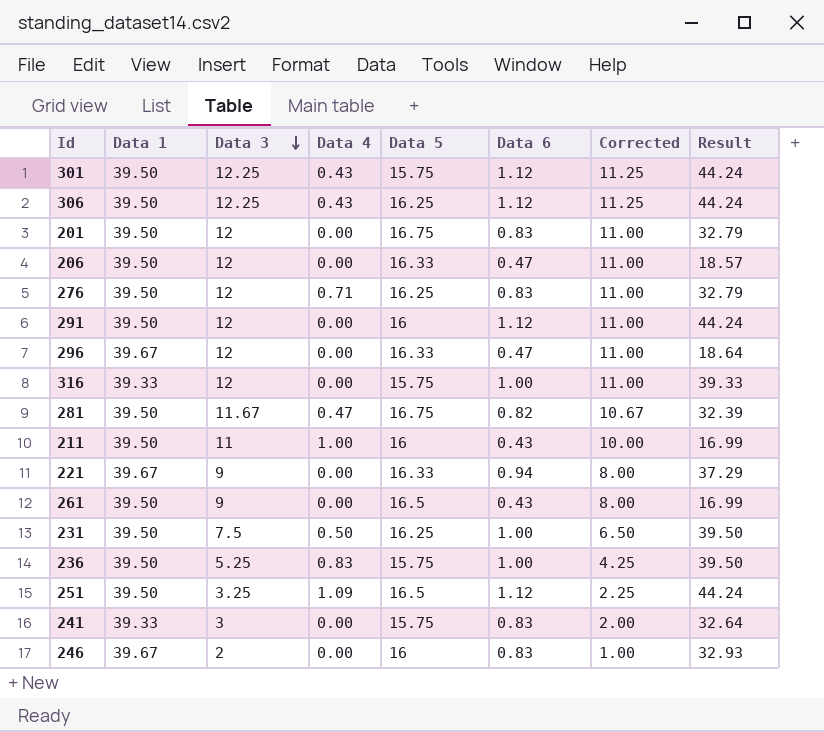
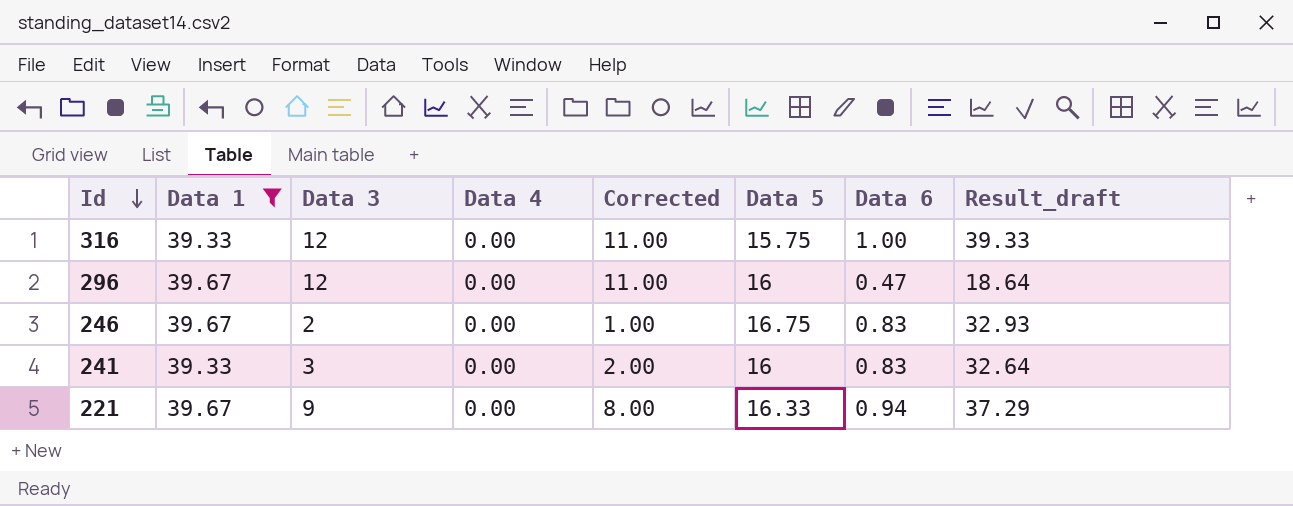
filter: none -> Data 1 != 39.50
row order: Data 3 descending -> Id descending
column Corrected | position: 7 -> 5
column name: Result -> Result_draft
296 | Data 5: 16.33 -> 16
246 | Data 5: 16 -> 16.75
241 | Data 5: 15.75 -> 16

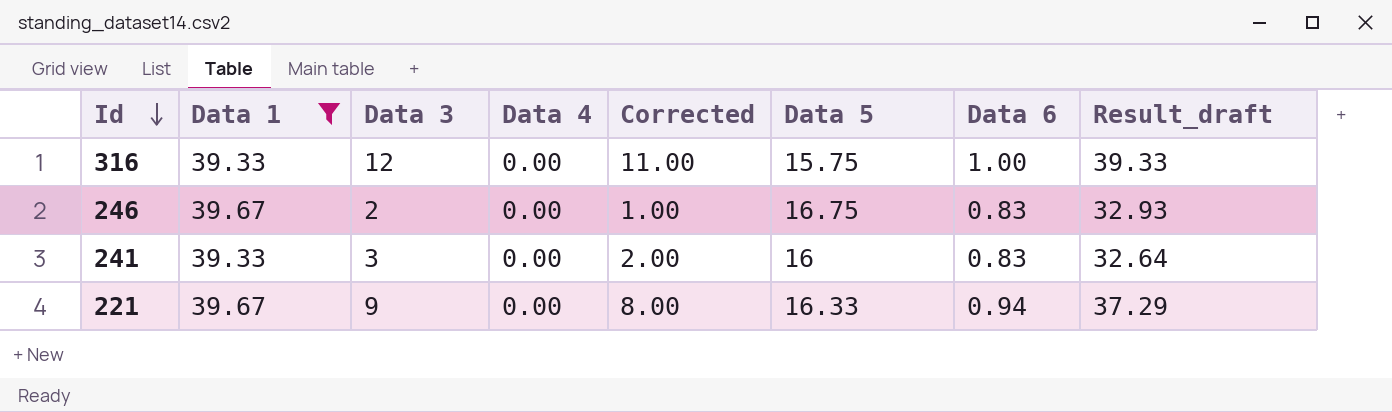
row 296: 39.67 | 12 | 0.00 | 11.00 | 16 | 0.47 | 18.64 -> none

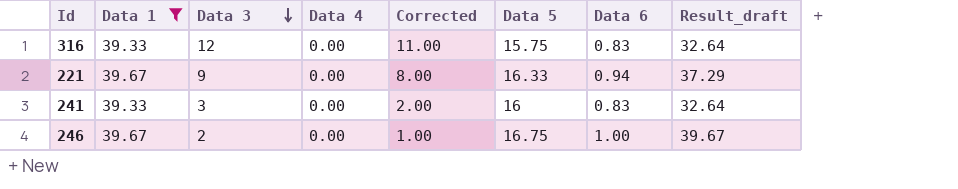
row order: Id descending -> Data 3 descending
316 | Data 6: 1.00 -> 0.83
316 | Result_draft: 39.33 -> 32.64
246 | Data 6: 0.83 -> 1.00
246 | Result_draft: 32.93 -> 39.67

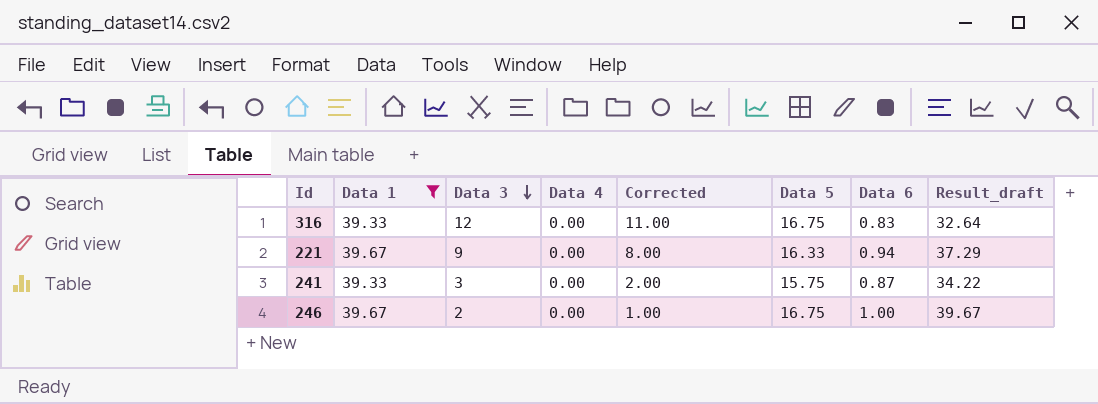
316 | Data 5: 15.75 -> 16.75
241 | Data 5: 16 -> 15.75
241 | Data 6: 0.83 -> 0.87
241 | Result_draft: 32.64 -> 34.22

